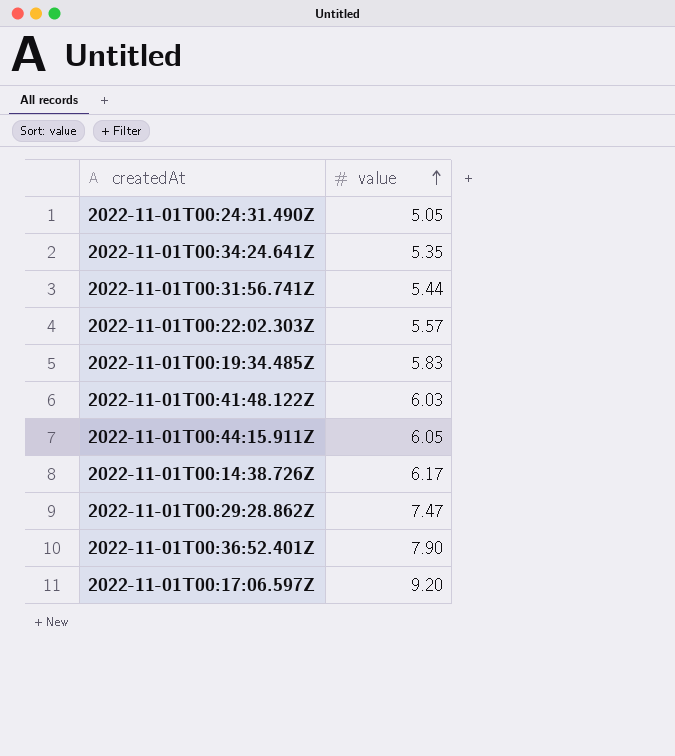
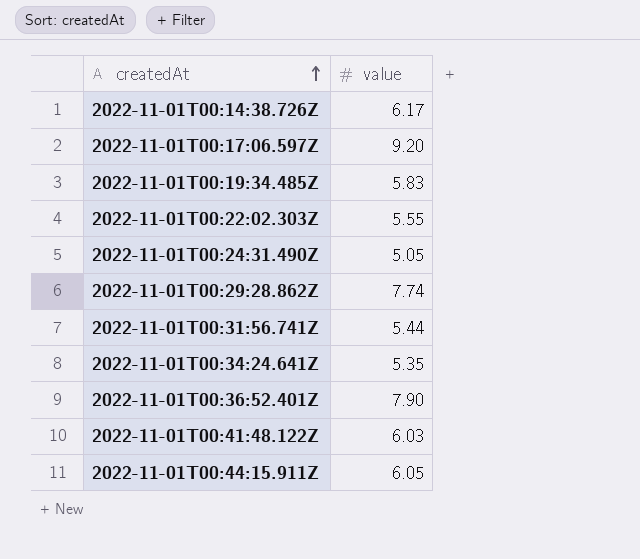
row order: value ascending -> createdAt ascending
2022-11-01T00:22:02.303Z | value: 5.57 -> 5.55
2022-11-01T00:29:28.862Z | value: 7.47 -> 7.74

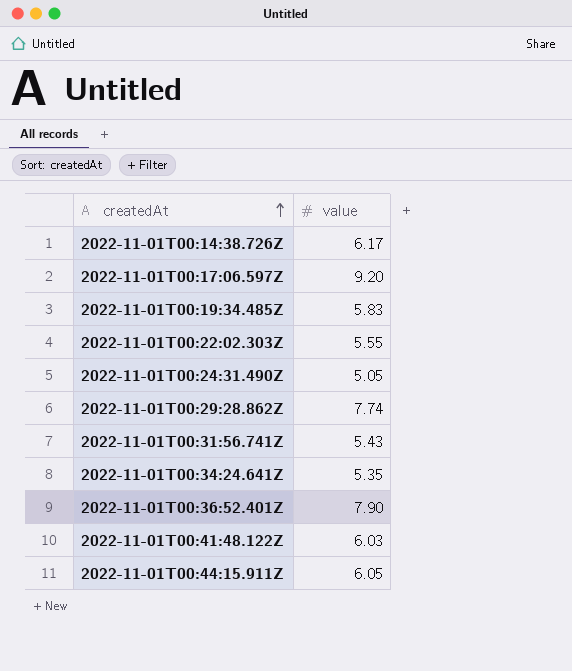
2022-11-01T00:31:56.741Z | value: 5.44 -> 5.43

